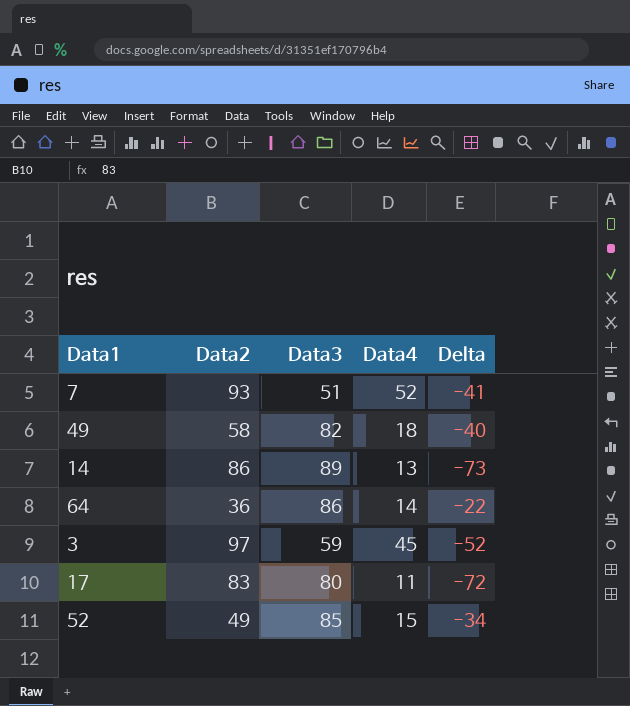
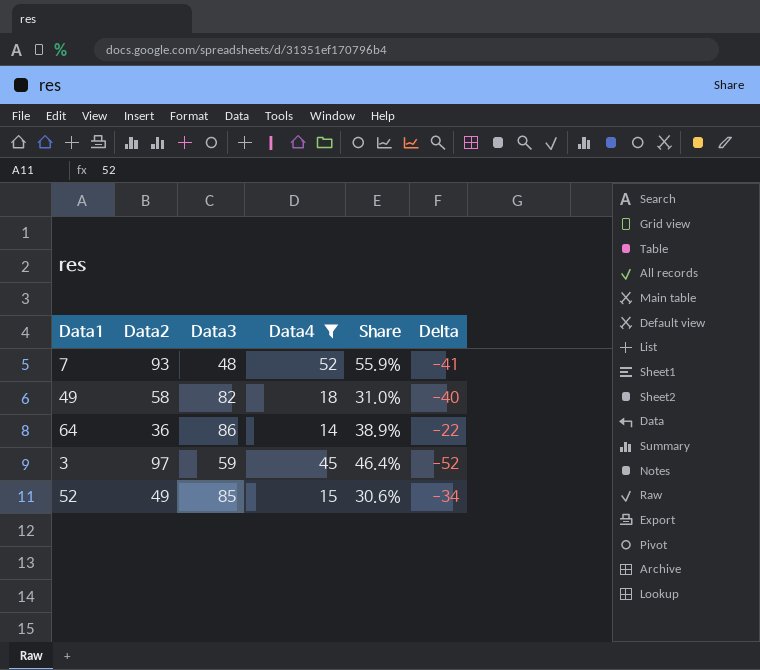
filter: none -> Data4 >= 14
column Share | formula: none -> [Data4] / [Data2]
7 | Data3: 51 -> 48

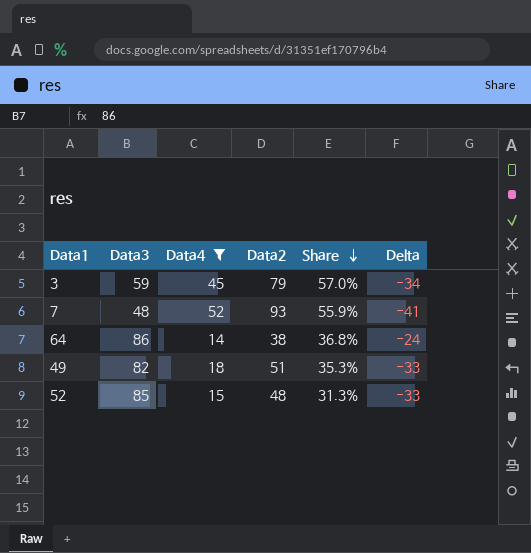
row order: none -> Share descending
column Data2 | position: 2 -> 4
3 | Data2: 97 -> 79
3 | Share: 46.4% -> 57.0%
3 | Delta: -52 -> -34
64 | Data2: 36 -> 38
64 | Share: 38.9% -> 36.8%
64 | Delta: -22 -> -24
49 | Data2: 58 -> 51
49 | Share: 31.0% -> 35.3%
49 | Delta: -40 -> -33
52 | Data2: 49 -> 48
52 | Share: 30.6% -> 31.3%
52 | Delta: -34 -> -33

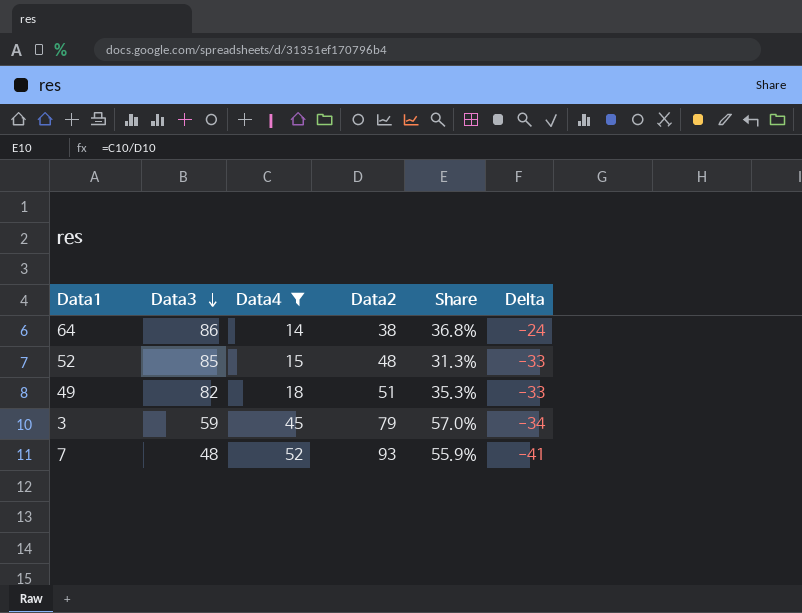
row order: Share descending -> Data3 descending

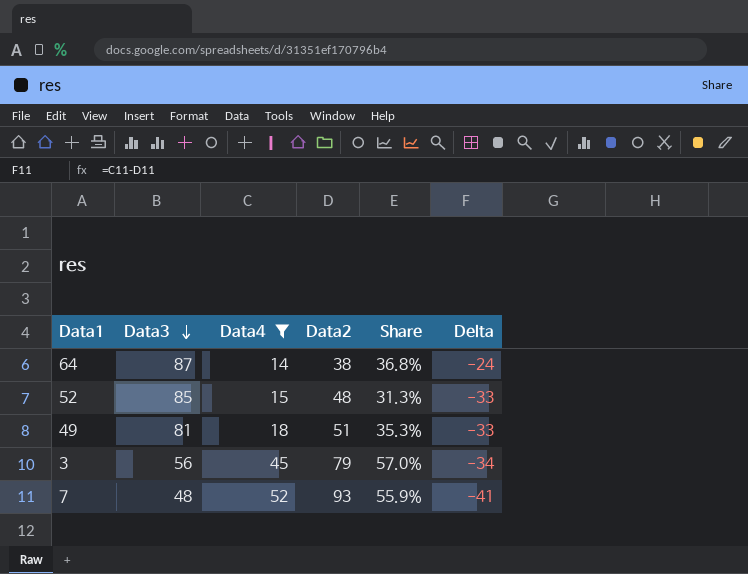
64 | Data3: 86 -> 87
49 | Data3: 82 -> 81
3 | Data3: 59 -> 56

